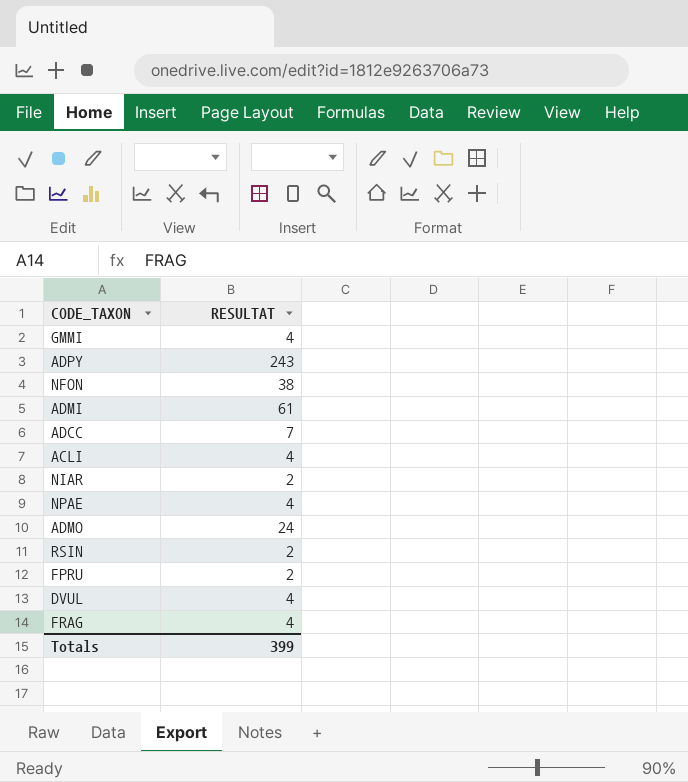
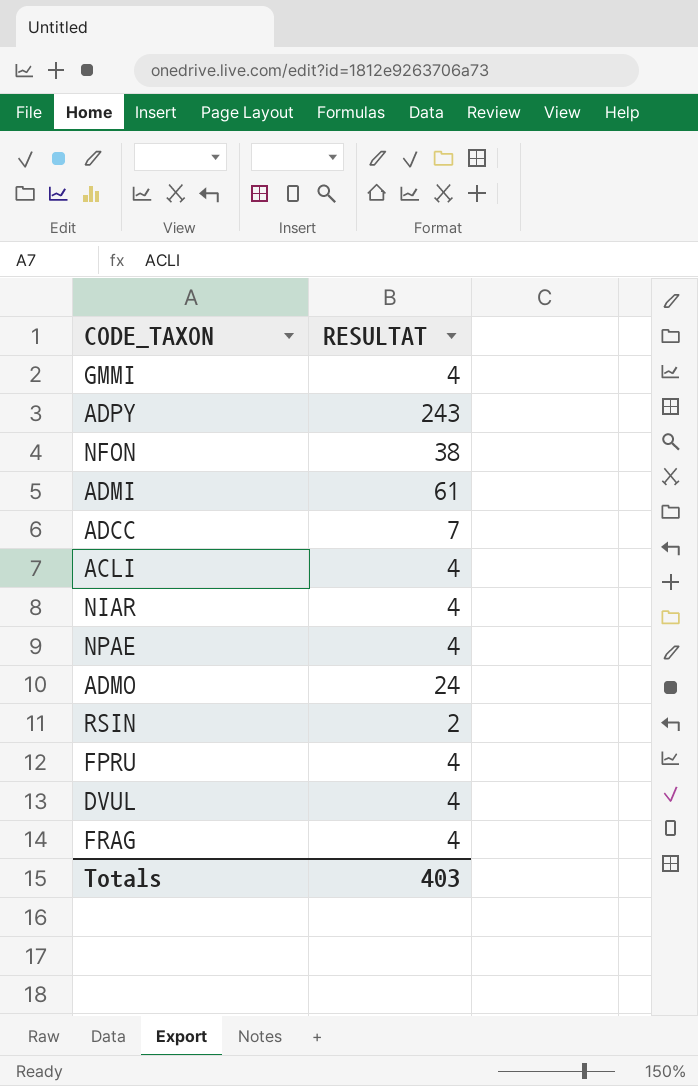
NIAR | RESULTAT: 2 -> 4
FPRU | RESULTAT: 2 -> 4
Totals | RESULTAT: 399 -> 403

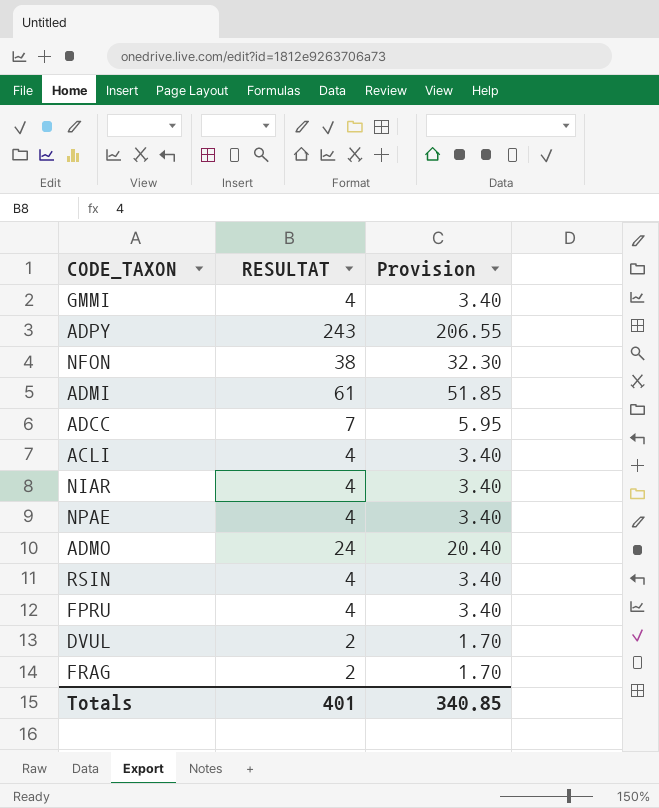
column Provision | formula: none -> [RESULTAT] * 0.85
RSIN | RESULTAT: 2 -> 4
DVUL | RESULTAT: 4 -> 2
FRAG | RESULTAT: 4 -> 2
Totals | RESULTAT: 403 -> 401

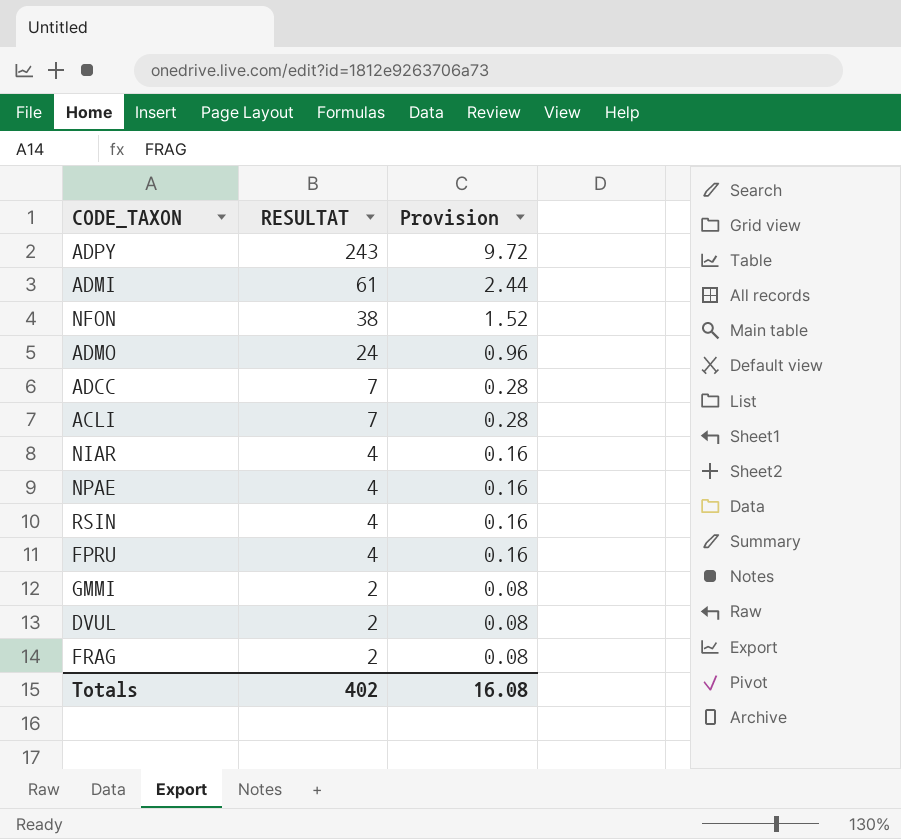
row order: none -> RESULTAT descending
column Provision | formula: [RESULTAT] * 0.85 -> [RESULTAT] * 0.04
ACLI | RESULTAT: 4 -> 7
GMMI | RESULTAT: 4 -> 2
Totals | RESULTAT: 401 -> 402
Totals | Provision: 340.85 -> 16.08

